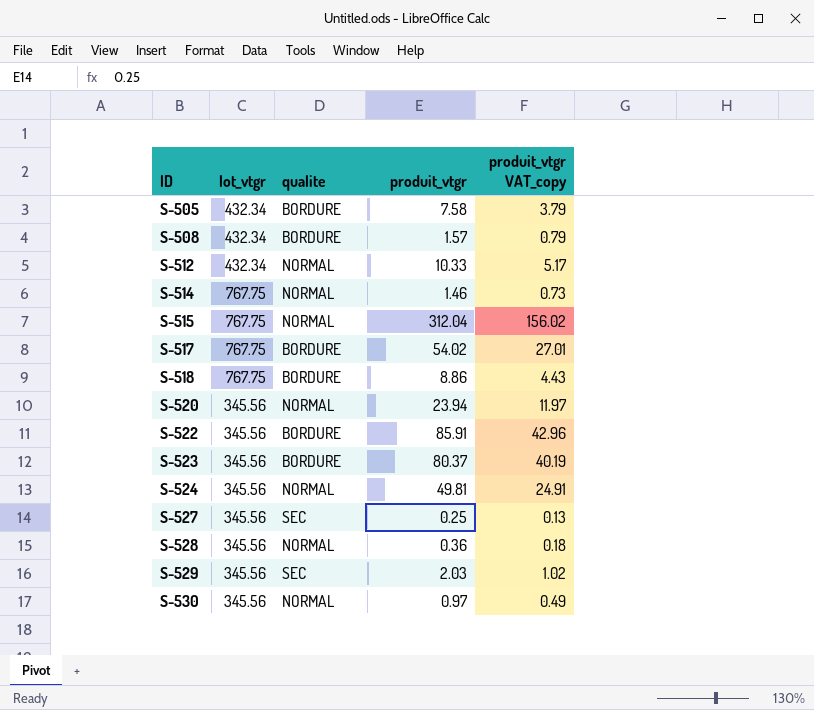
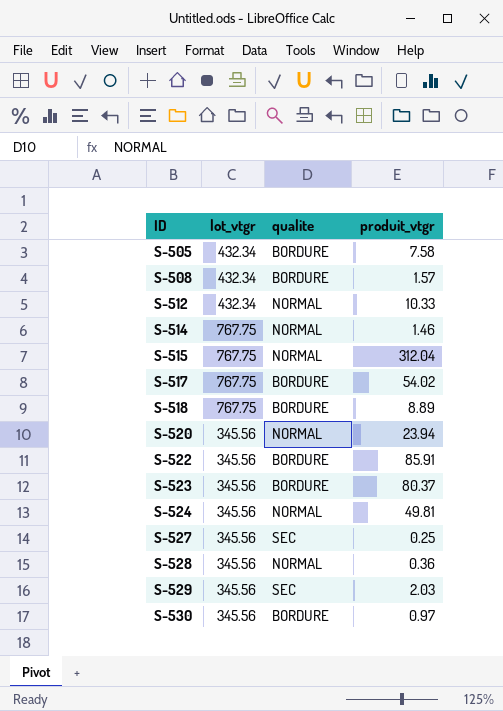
column produit_vtgr VAT_copy | formula: [produit_vtgr] * 0.5 -> none
S-518 | produit_vtgr: 8.86 -> 8.89
S-530 | qualite: NORMAL -> BORDURE

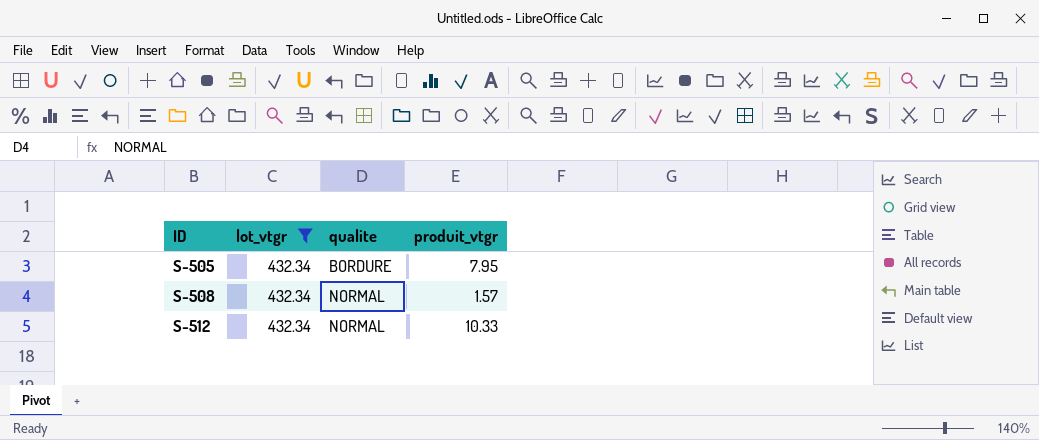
filter: none -> lot_vtgr = 432.34
S-505 | produit_vtgr: 7.58 -> 7.95
S-508 | qualite: BORDURE -> NORMAL

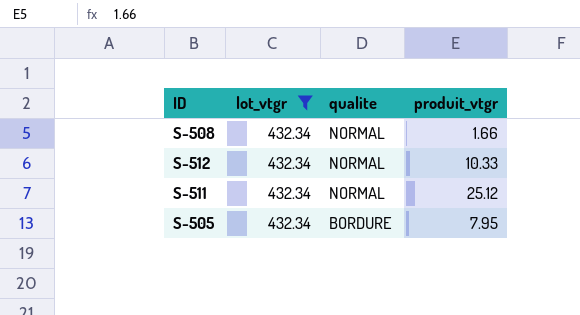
row order: ID ascending -> qualite descending
S-508 | produit_vtgr: 1.57 -> 1.66
row S-511: none -> 432.34 | NORMAL | 25.12

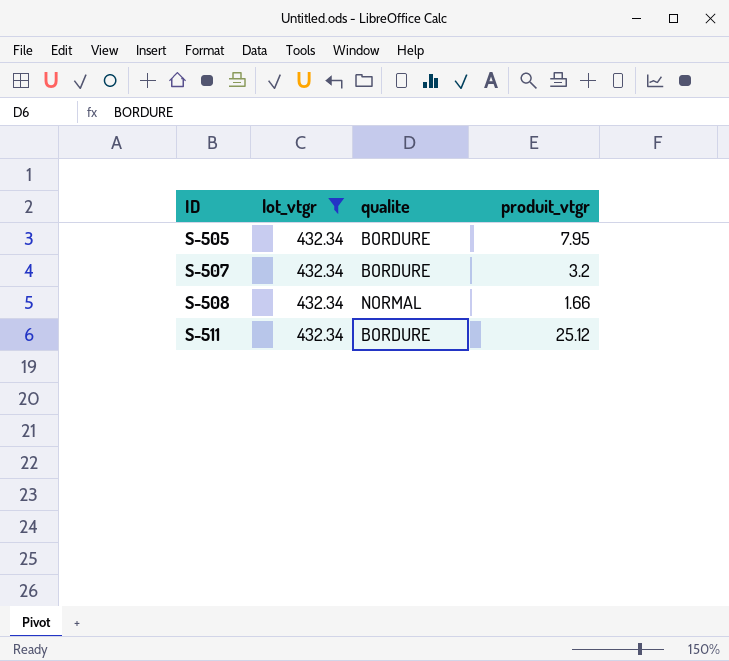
row order: qualite descending -> ID ascending
row S-512: 432.34 | NORMAL | 10.33 -> none
row S-507: none -> 432.34 | BORDURE | 3.2
S-511 | qualite: NORMAL -> BORDURE

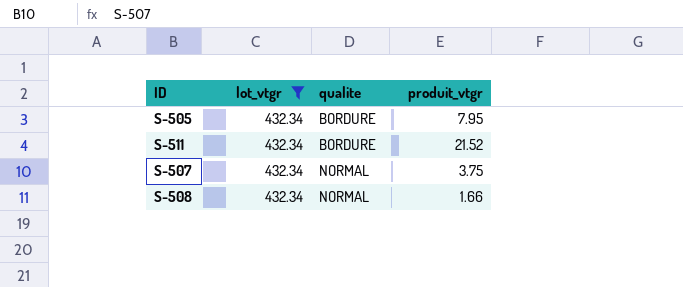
row order: ID ascending -> qualite ascending
S-511 | produit_vtgr: 25.12 -> 21.52
S-507 | qualite: BORDURE -> NORMAL
S-507 | produit_vtgr: 3.2 -> 3.75

